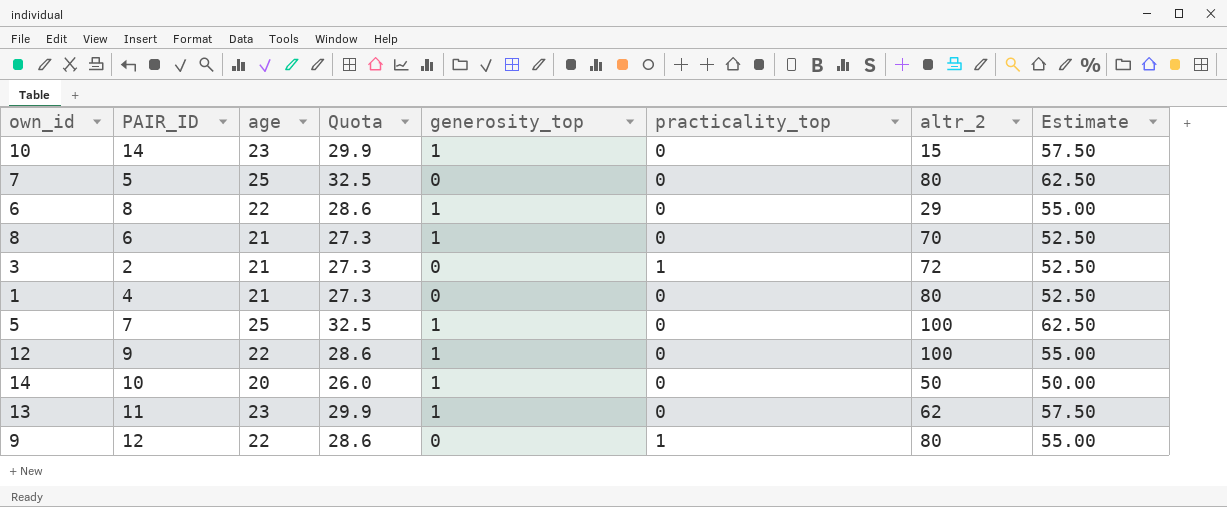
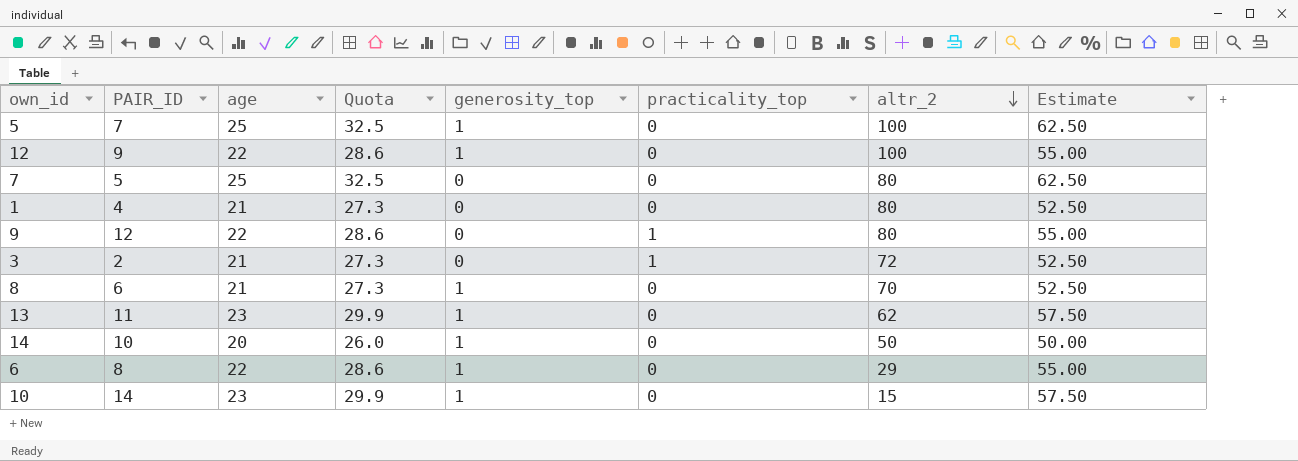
row order: none -> altr_2 descending

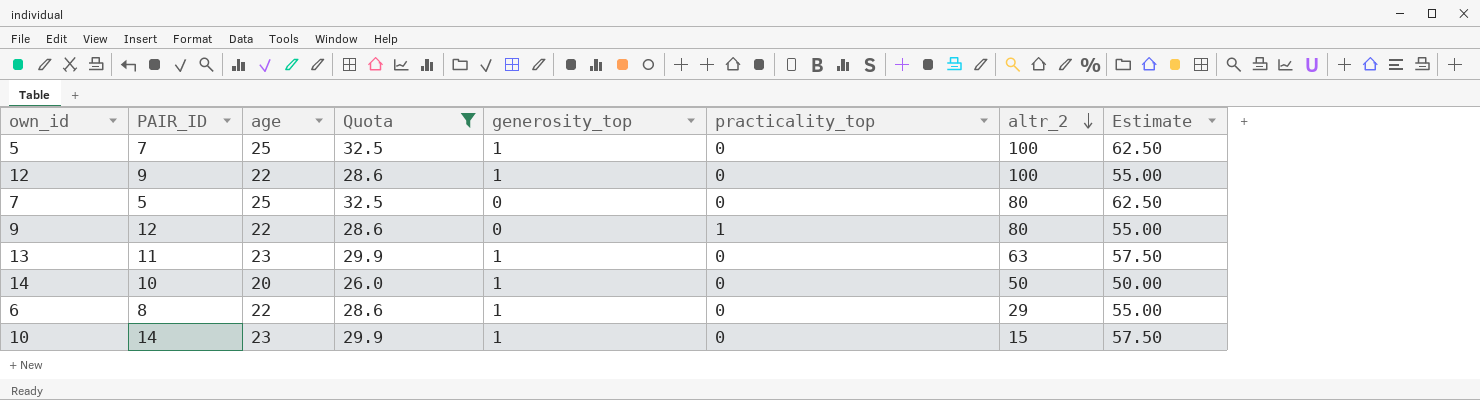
filter: none -> Quota != 27.3
13 | altr_2: 62 -> 63

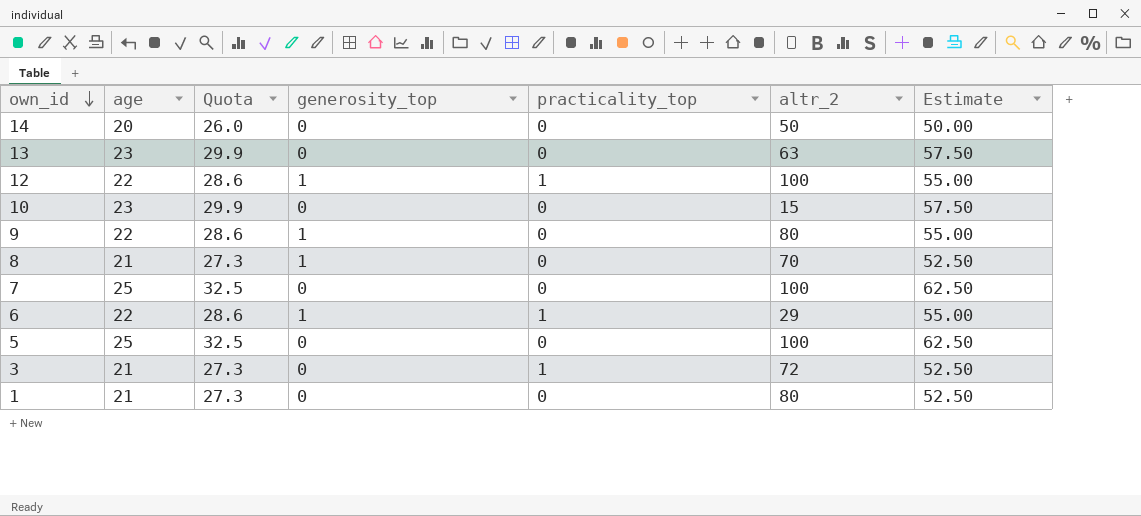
filter: Quota != 27.3 -> none
row order: altr_2 descending -> own_id descending
column PAIR_ID | position: 2 -> none
14 | generosity_top: 1 -> 0
13 | generosity_top: 1 -> 0
12 | practicality_top: 0 -> 1
10 | generosity_top: 1 -> 0
9 | generosity_top: 0 -> 1
9 | practicality_top: 1 -> 0
7 | altr_2: 80 -> 100
6 | practicality_top: 0 -> 1
5 | generosity_top: 1 -> 0

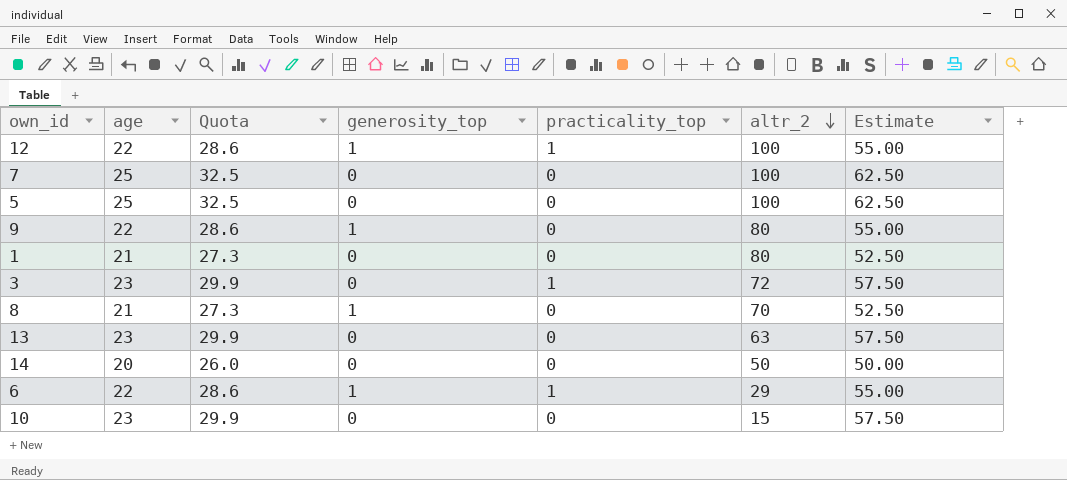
row order: own_id descending -> altr_2 descending
3 | age: 21 -> 23
3 | Quota: 27.3 -> 29.9
3 | Estimate: 52.50 -> 57.50

